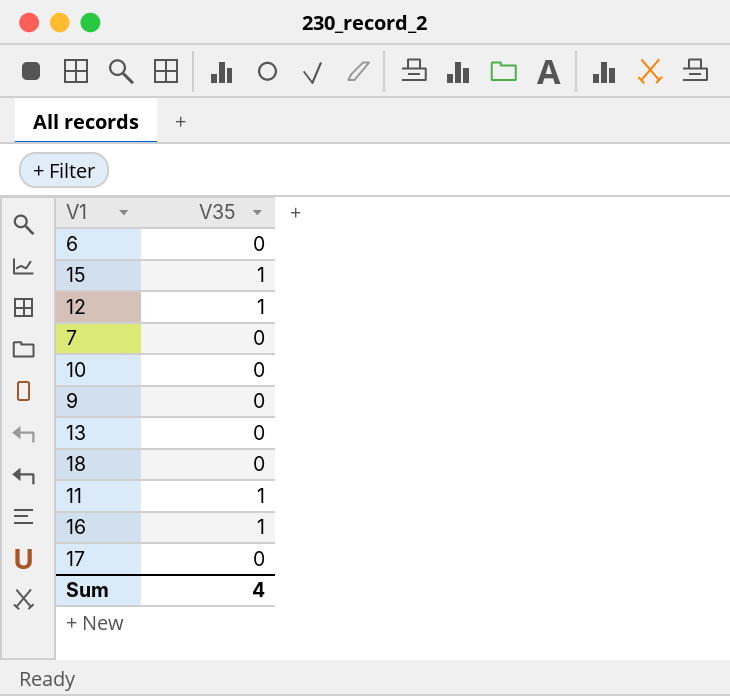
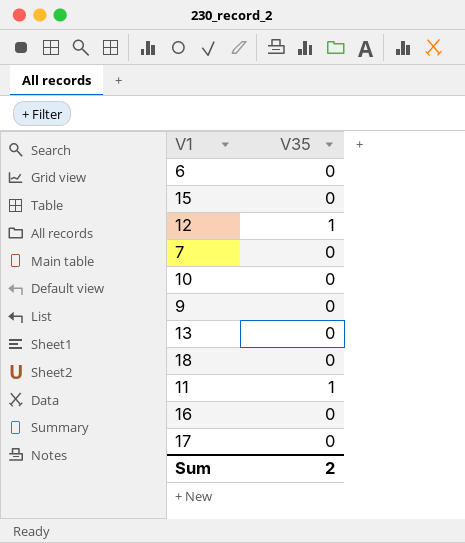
15 | V35: 1 -> 0
16 | V35: 1 -> 0
Sum | V35: 4 -> 2

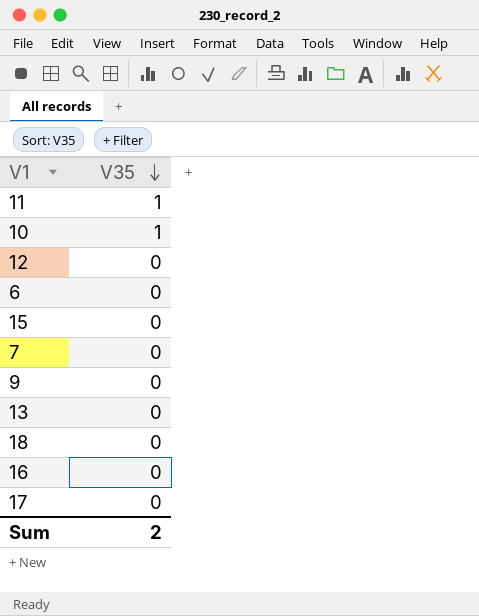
row order: none -> V35 descending
10 | V35: 0 -> 1
12 | V35: 1 -> 0

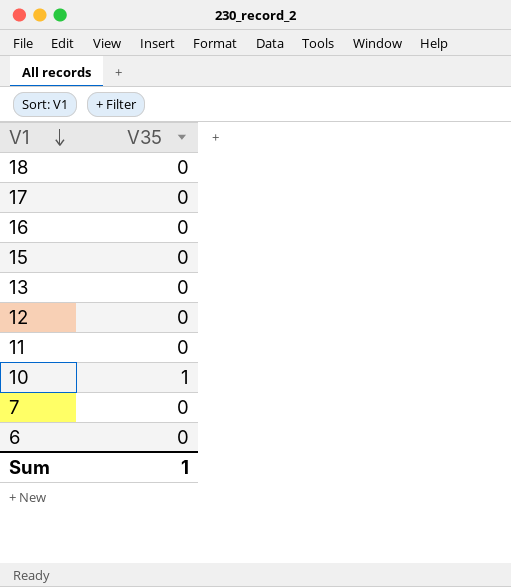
row order: V35 descending -> V1 descending
row 9: 0 -> none
11 | V35: 1 -> 0
Sum | V35: 2 -> 1

